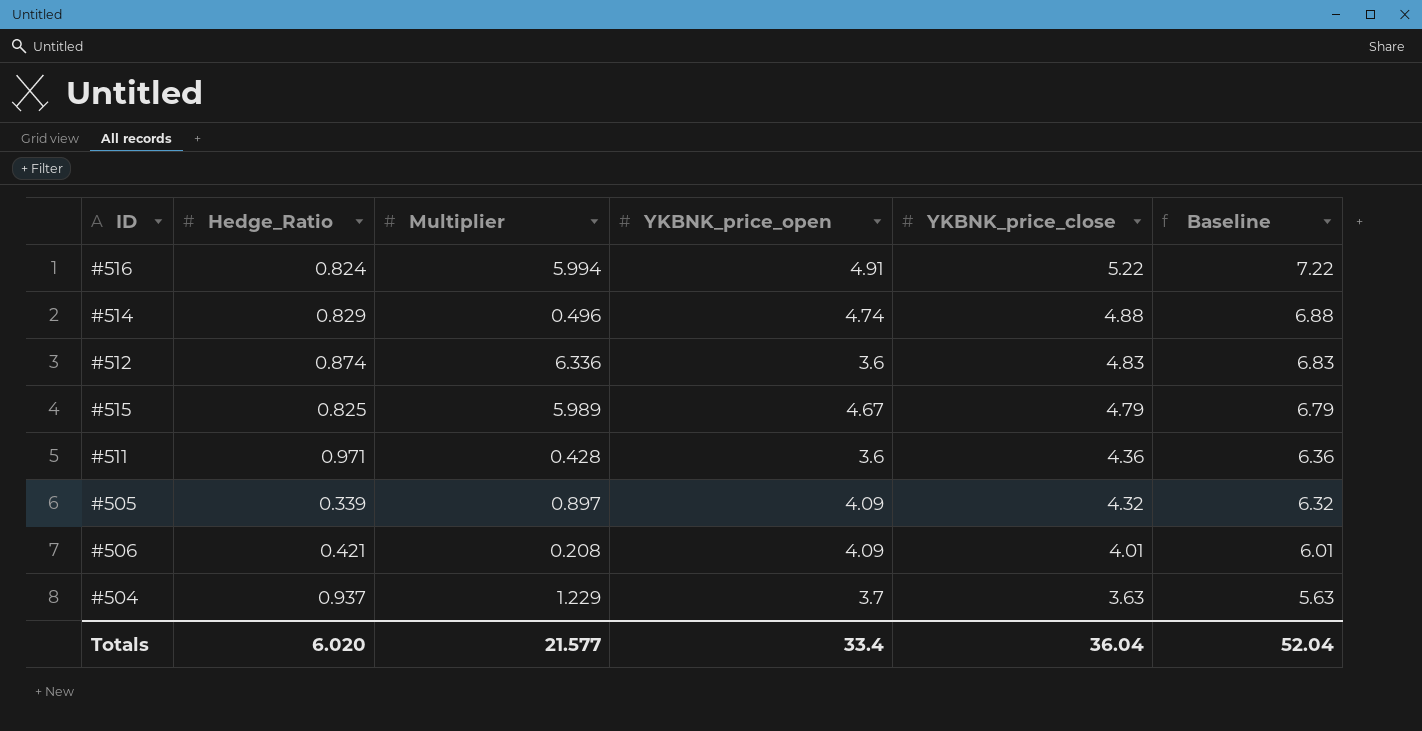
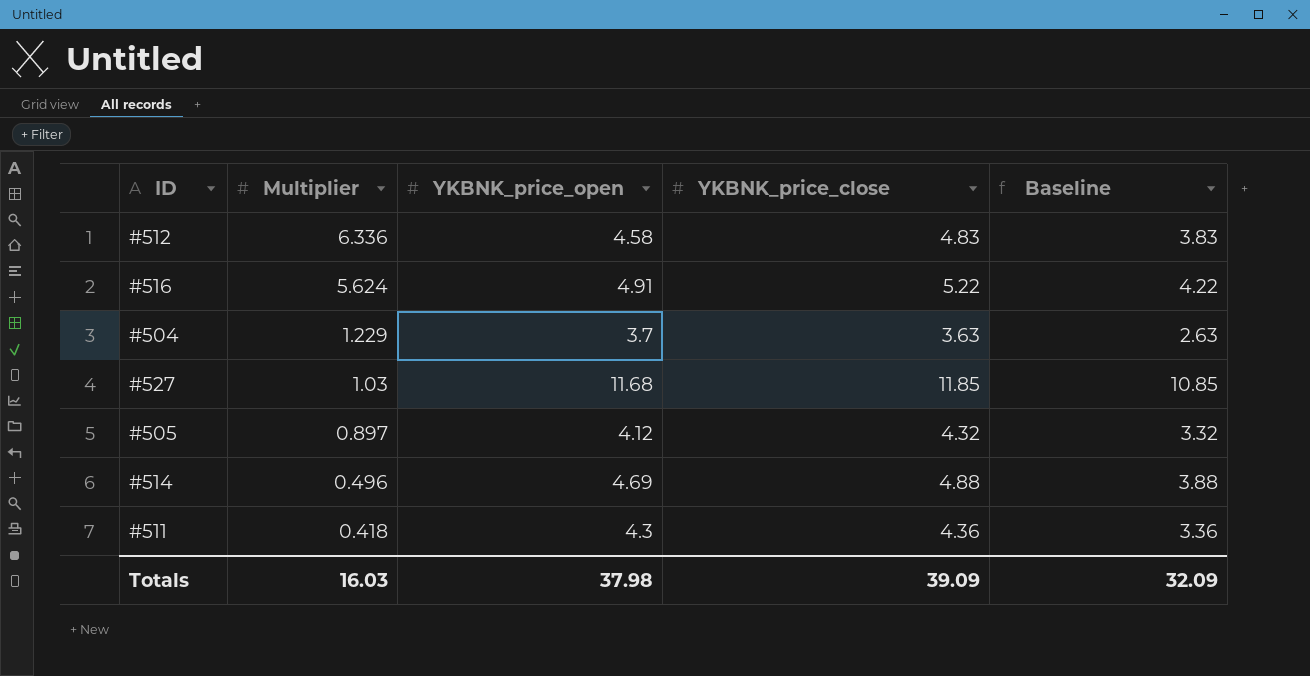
row order: YKBNK_price_close descending -> Multiplier descending
column Hedge_Ratio | position: 2 -> none
column Baseline | formula: [YKBNK_price_close] + 2 -> [YKBNK_price_close] - 1
row #515: 0.825 | 5.989 | 4.67 | 4.79 | 6.79 -> none
row #506: 0.421 | 0.208 | 4.09 | 4.01 | 6.01 -> none
#512 | YKBNK_price_open: 3.6 -> 4.58
#516 | Multiplier: 5.994 -> 5.624
row #527: none -> 1.03 | 11.68 | 11.85 | 10.85
#505 | YKBNK_price_open: 4.09 -> 4.12
#514 | YKBNK_price_open: 4.74 -> 4.69
#511 | Multiplier: 0.428 -> 0.418
#511 | YKBNK_price_open: 3.6 -> 4.3
Totals | Multiplier: 21.577 -> 16.03
Totals | YKBNK_price_open: 33.4 -> 37.98
Totals | YKBNK_price_close: 36.04 -> 39.09
Totals | Baseline: 52.04 -> 32.09

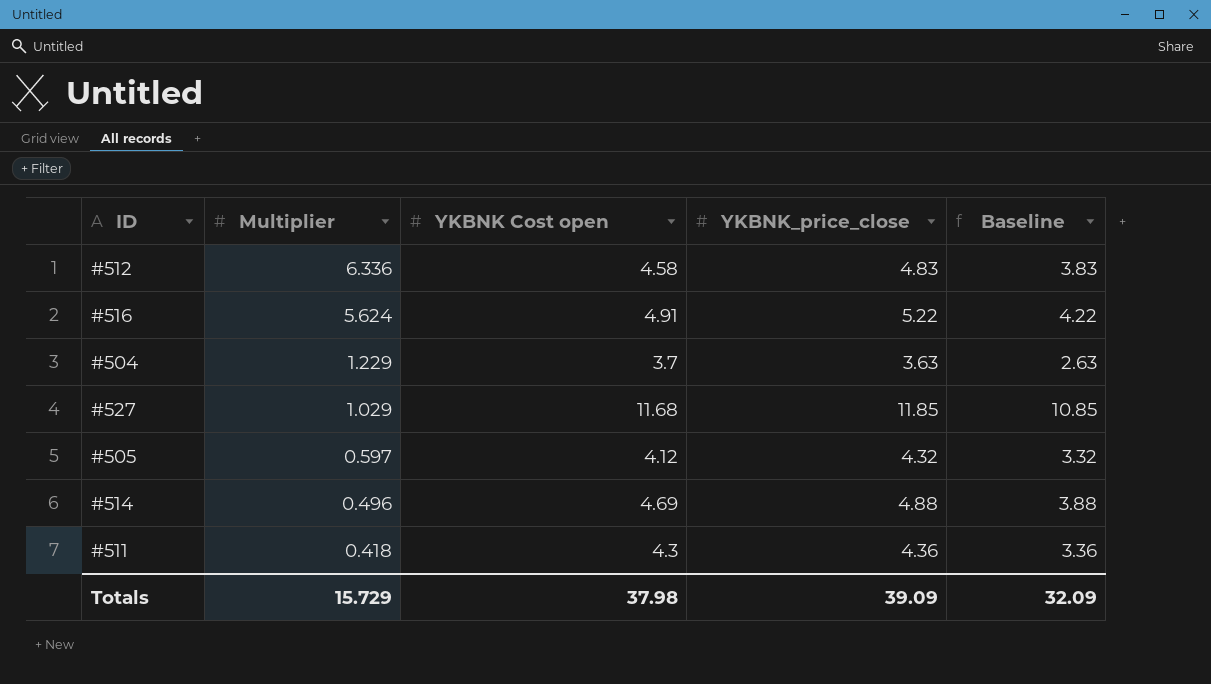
column name: YKBNK_price_open -> YKBNK Cost open
#527 | Multiplier: 1.03 -> 1.029
#505 | Multiplier: 0.897 -> 0.597
Totals | Multiplier: 16.03 -> 15.729

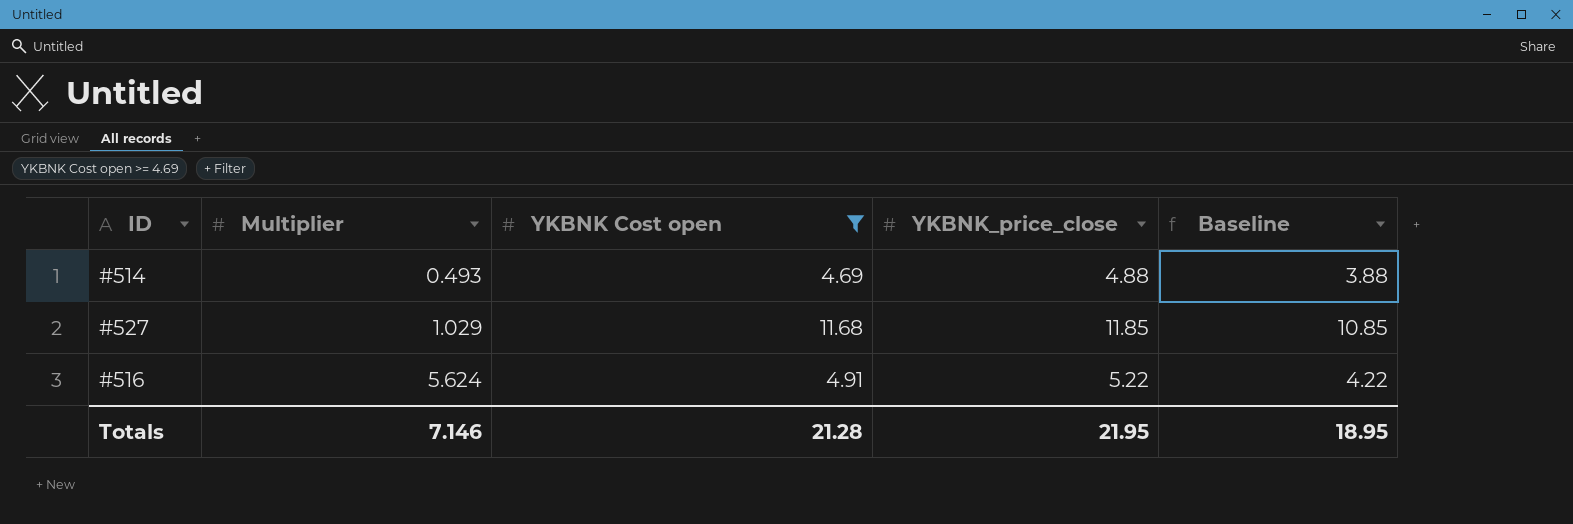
filter: none -> YKBNK Cost open >= 4.69
row order: Multiplier descending -> Multiplier ascending
#514 | Multiplier: 0.496 -> 0.493
Totals | Multiplier: 15.729 -> 7.146
Totals | YKBNK Cost open: 37.98 -> 21.28
Totals | YKBNK_price_close: 39.09 -> 21.95
Totals | Baseline: 32.09 -> 18.95

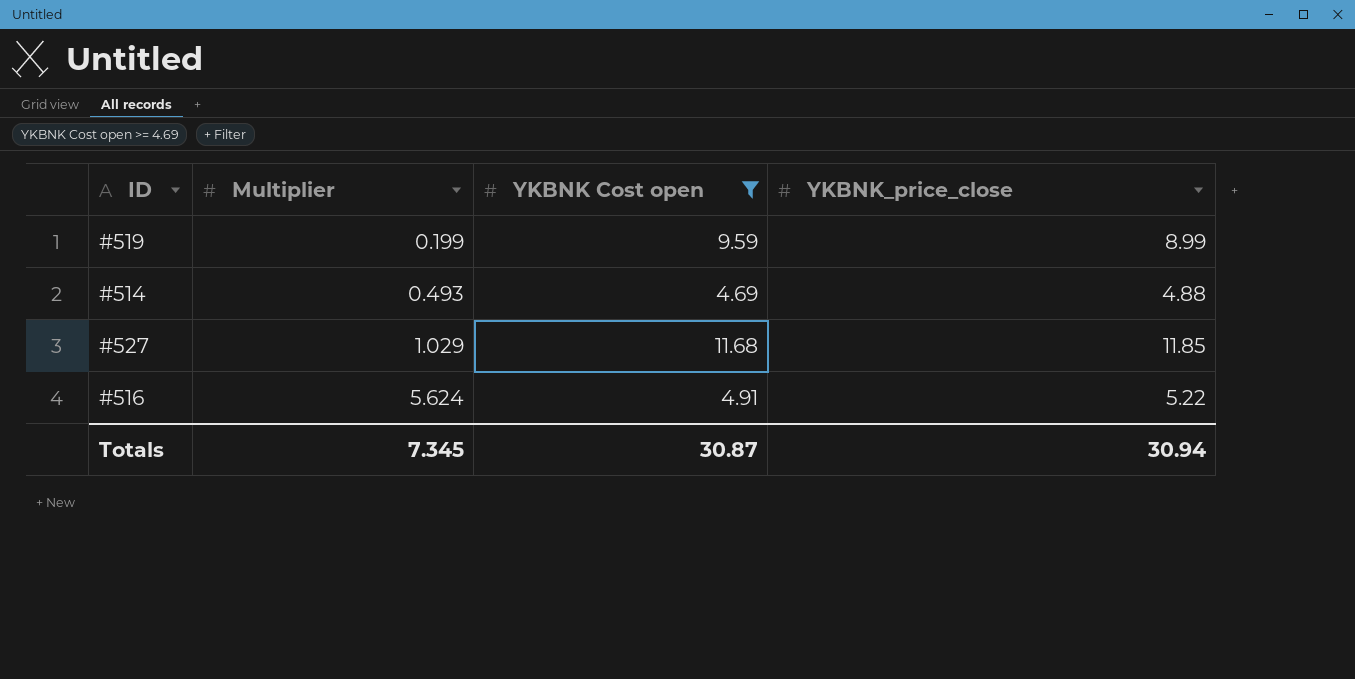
column Baseline | formula: [YKBNK_price_close] - 1 -> none
row #519: none -> 0.199 | 9.59 | 8.99
Totals | Multiplier: 7.146 -> 7.345
Totals | YKBNK Cost open: 21.28 -> 30.87
Totals | YKBNK_price_close: 21.95 -> 30.94

